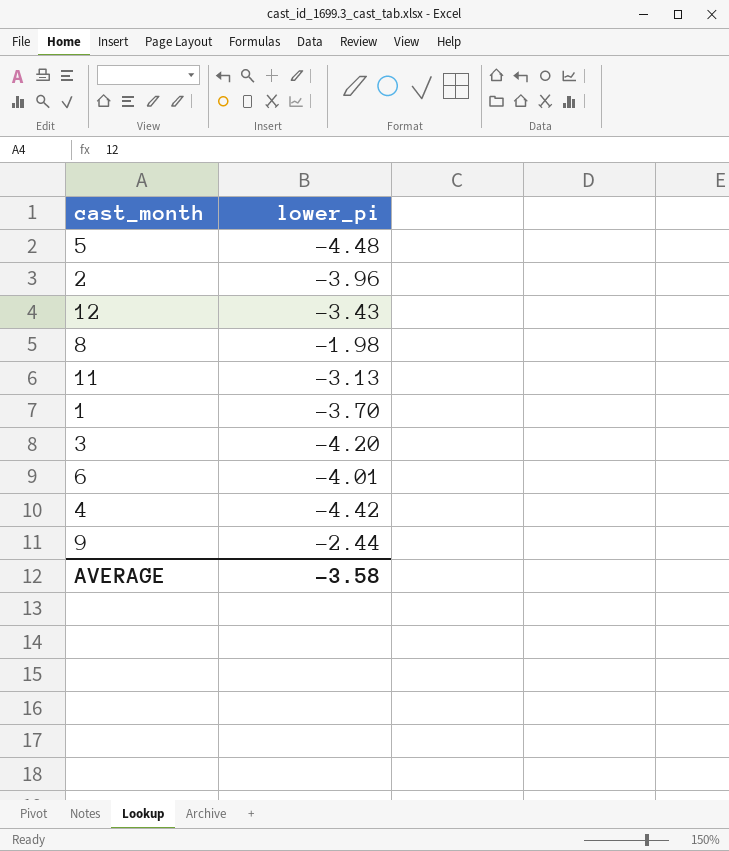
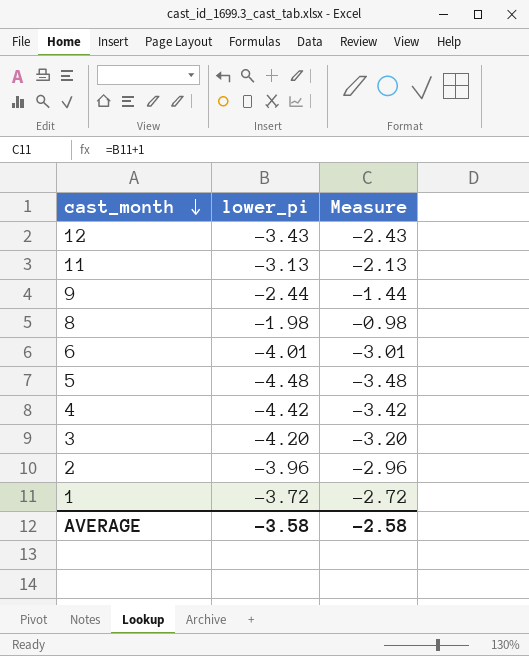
row order: none -> cast_month descending
column Measure | formula: none -> [lower_pi] + 1
1 | lower_pi: -3.70 -> -3.72

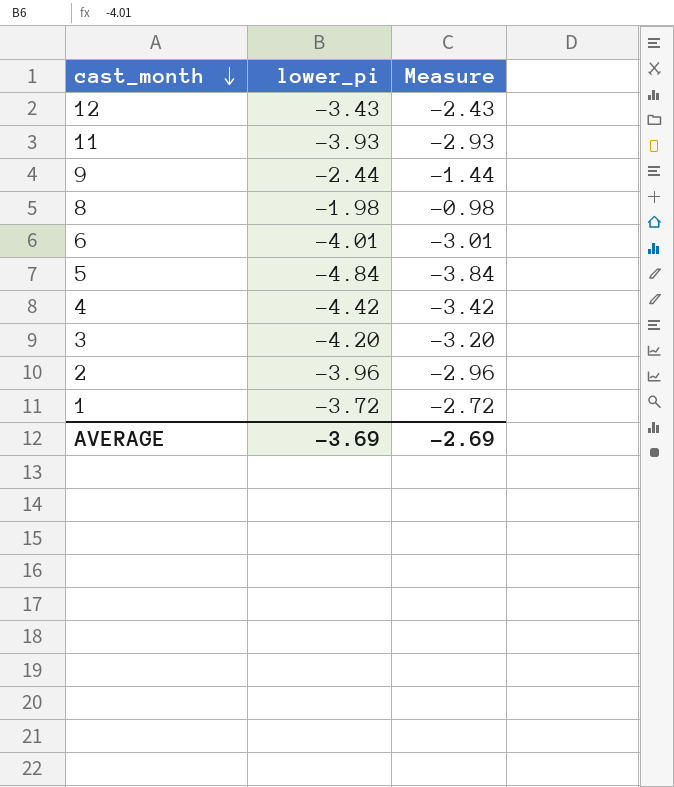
11 | lower_pi: -3.13 -> -3.93
11 | Measure: -2.13 -> -2.93
5 | lower_pi: -4.48 -> -4.84
5 | Measure: -3.48 -> -3.84
AVERAGE | lower_pi: -3.58 -> -3.69
AVERAGE | Measure: -2.58 -> -2.69

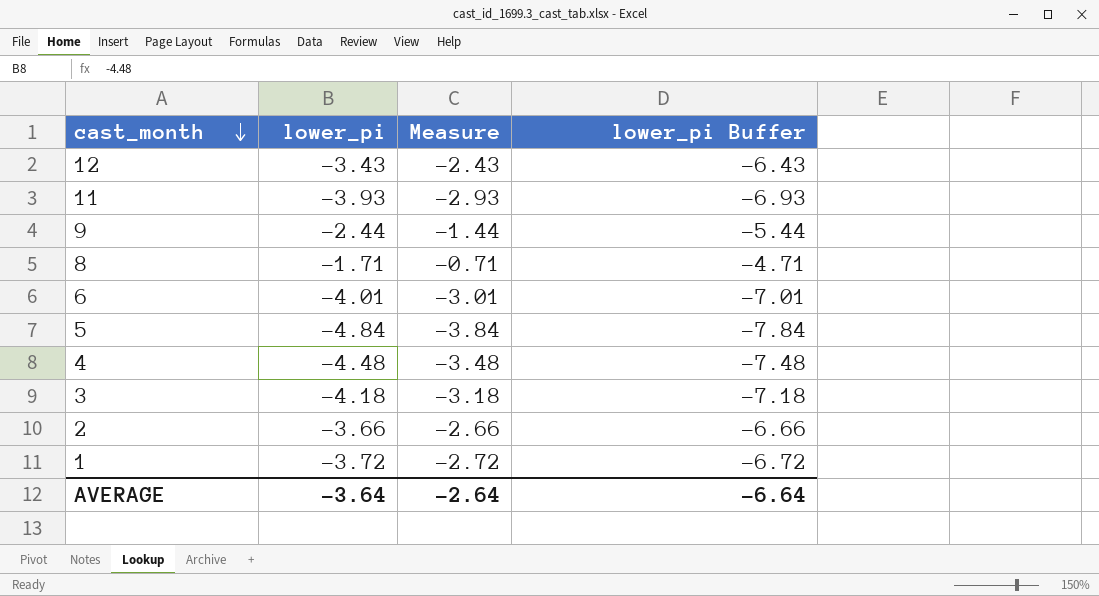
column lower_pi Buffer | formula: none -> [lower_pi] - 3
8 | lower_pi: -1.98 -> -1.71
8 | Measure: -0.98 -> -0.71
4 | lower_pi: -4.42 -> -4.48
4 | Measure: -3.42 -> -3.48
3 | lower_pi: -4.20 -> -4.18
3 | Measure: -3.20 -> -3.18
2 | lower_pi: -3.96 -> -3.66
2 | Measure: -2.96 -> -2.66
AVERAGE | lower_pi: -3.69 -> -3.64
AVERAGE | Measure: -2.69 -> -2.64

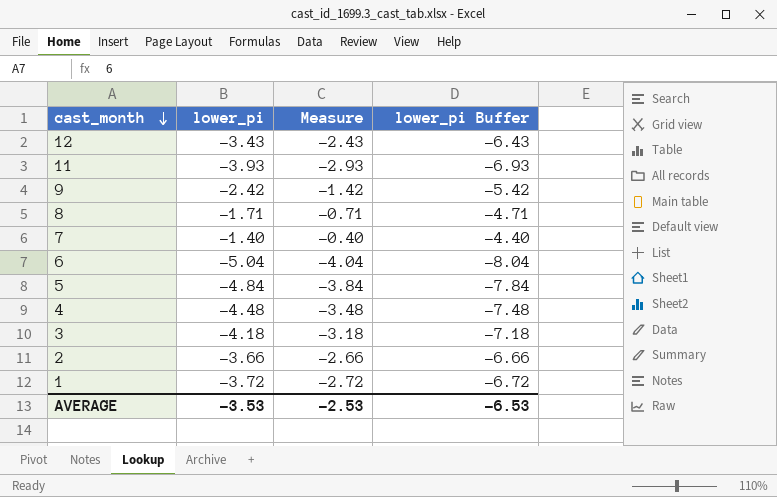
9 | lower_pi: -2.44 -> -2.42
9 | Measure: -1.44 -> -1.42
9 | lower_pi Buffer: -5.44 -> -5.42
row 7: none -> -1.40 | -0.40 | -4.40
6 | lower_pi: -4.01 -> -5.04
6 | Measure: -3.01 -> -4.04
6 | lower_pi Buffer: -7.01 -> -8.04
AVERAGE | lower_pi: -3.64 -> -3.53
AVERAGE | Measure: -2.64 -> -2.53
AVERAGE | lower_pi Buffer: -6.64 -> -6.53

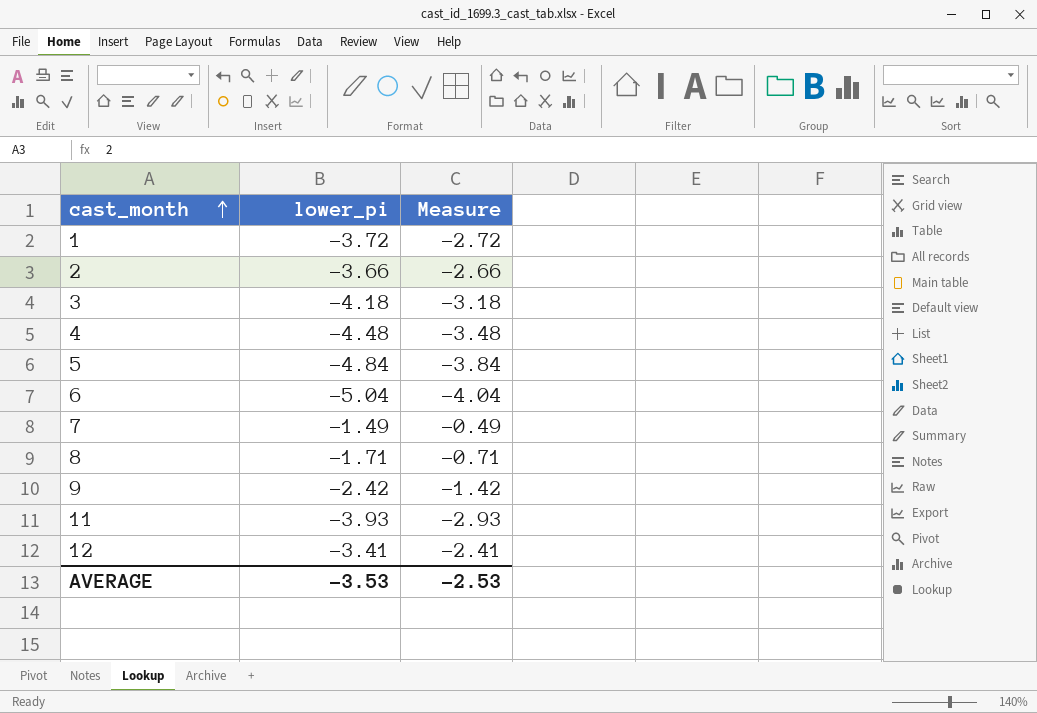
row order: cast_month descending -> cast_month ascending
column lower_pi Buffer | formula: [lower_pi] - 3 -> none
7 | lower_pi: -1.40 -> -1.49
7 | Measure: -0.40 -> -0.49
12 | lower_pi: -3.43 -> -3.41
12 | Measure: -2.43 -> -2.41

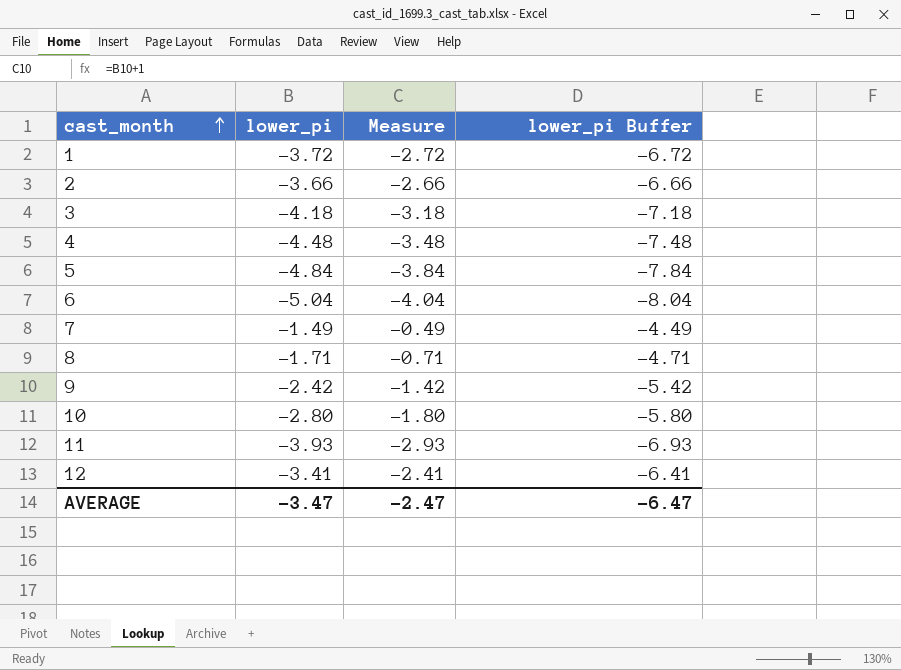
column lower_pi Buffer | formula: none -> [lower_pi] - 3
row 10: none -> -2.80 | -1.80 | -5.80
AVERAGE | lower_pi: -3.53 -> -3.47
AVERAGE | Measure: -2.53 -> -2.47

